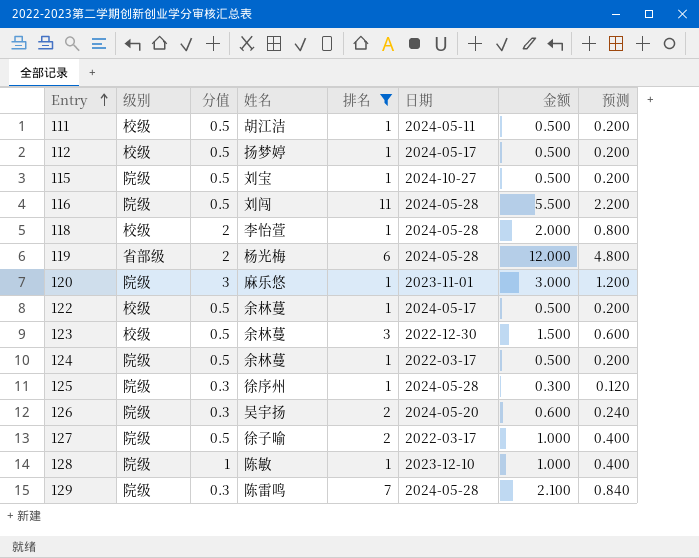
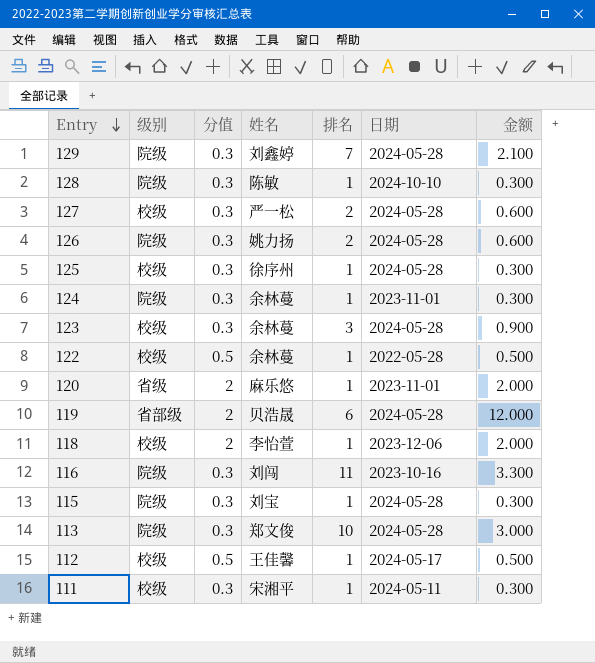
filter: 排名 != 10 -> none
row order: Entry ascending -> Entry descending
column 预测 | formula: [金额] * 0.4 -> none
129 | 姓名: 陈雷鸣 -> 刘鑫婷
128 | 分值: 1 -> 0.3
128 | 日期: 2023-12-10 -> 2024-10-10
128 | 金额: 1.000 -> 0.300
127 | 级别: 院级 -> 校级
127 | 分值: 0.5 -> 0.3
127 | 姓名: 徐子喻 -> 严一松
127 | 日期: 2022-03-17 -> 2024-05-28
127 | 金额: 1.000 -> 0.600
126 | 姓名: 吴宇扬 -> 姚力扬
126 | 日期: 2024-05-20 -> 2024-05-28
125 | 级别: 院级 -> 校级
124 | 分值: 0.5 -> 0.3
124 | 日期: 2022-03-17 -> 2023-11-01
124 | 金额: 0.500 -> 0.300
123 | 分值: 0.5 -> 0.3
123 | 日期: 2022-12-30 -> 2024-05-28
123 | 金额: 1.500 -> 0.900
122 | 日期: 2024-05-17 -> 2022-05-28
120 | 级别: 院级 -> 省级
120 | 分值: 3 -> 2
120 | 金额: 3.000 -> 2.000
119 | 姓名: 杨光梅 -> 贝浩晟
118 | 日期: 2024-05-28 -> 2023-12-06
116 | 分值: 0.5 -> 0.3
116 | 日期: 2024-05-28 -> 2023-10-16
116 | 金额: 5.500 -> 3.300
115 | 分值: 0.5 -> 0.3
115 | 日期: 2024-10-27 -> 2024-05-28
115 | 金额: 0.500 -> 0.300
112 | 姓名: 扬梦婷 -> 王佳馨
111 | 分值: 0.5 -> 0.3
111 | 姓名: 胡江洁 -> 宋湘平
111 | 金额: 0.500 -> 0.300

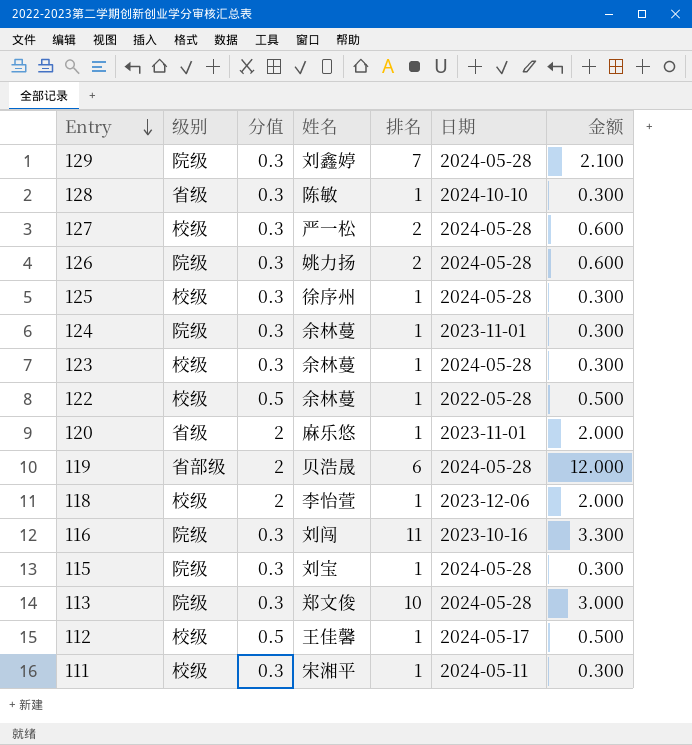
128 | 级别: 院级 -> 省级
123 | 排名: 3 -> 1
123 | 金额: 0.900 -> 0.300

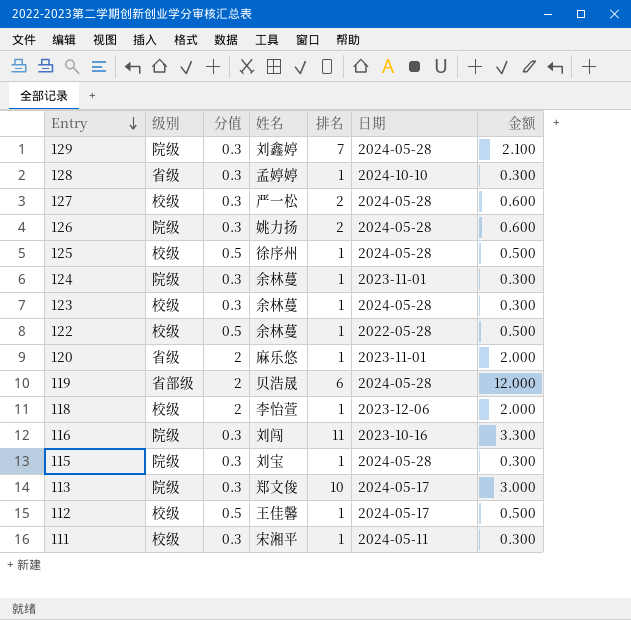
128 | 姓名: 陈敏 -> 孟婷婷
125 | 分值: 0.3 -> 0.5
125 | 金额: 0.300 -> 0.500
113 | 日期: 2024-05-28 -> 2024-05-17

